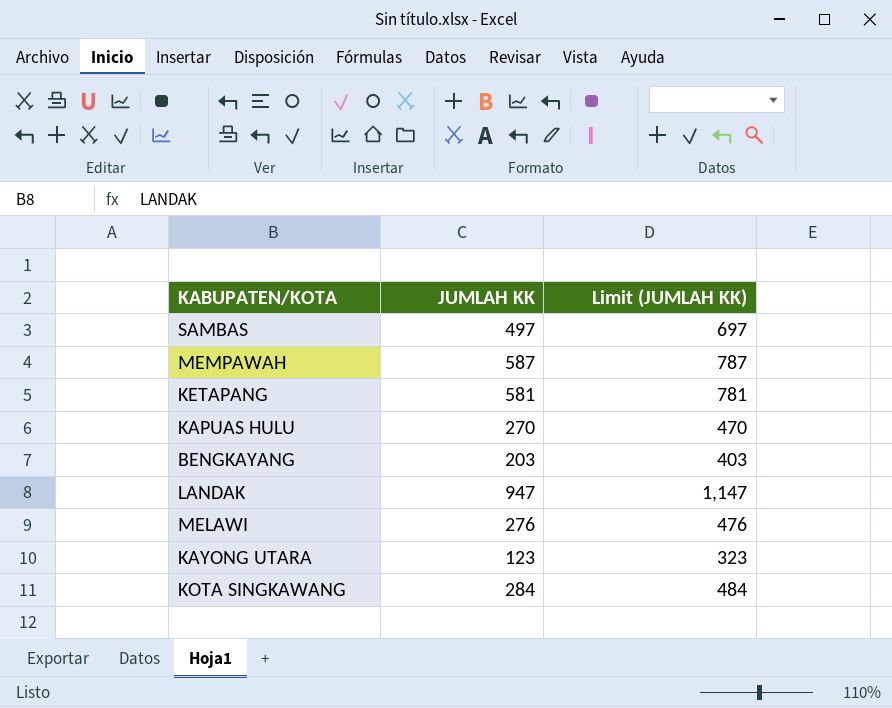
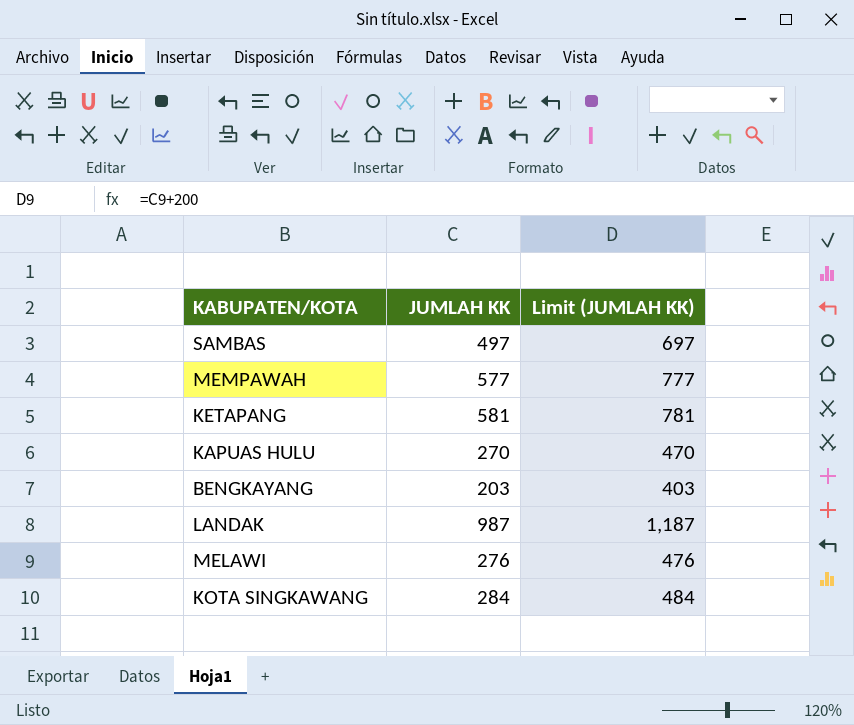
row KAYONG UTARA: 123 | 323 -> none
MEMPAWAH | JUMLAH KK: 587 -> 577
MEMPAWAH | Limit (JUMLAH KK): 787 -> 777
LANDAK | JUMLAH KK: 947 -> 987
LANDAK | Limit (JUMLAH KK): 1,147 -> 1,187

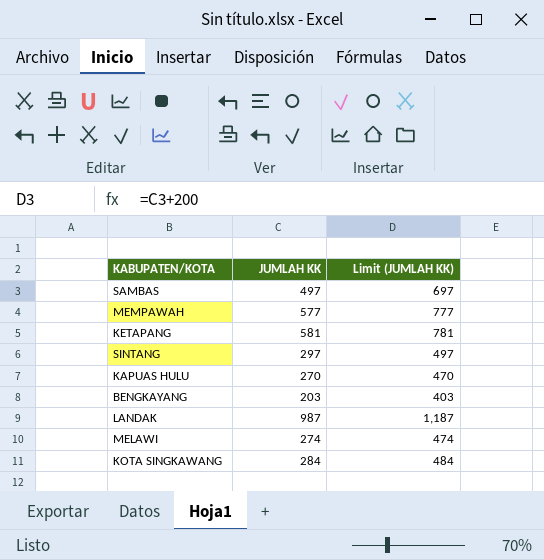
row SINTANG: none -> 297 | 497
MELAWI | JUMLAH KK: 276 -> 274
MELAWI | Limit (JUMLAH KK): 476 -> 474

